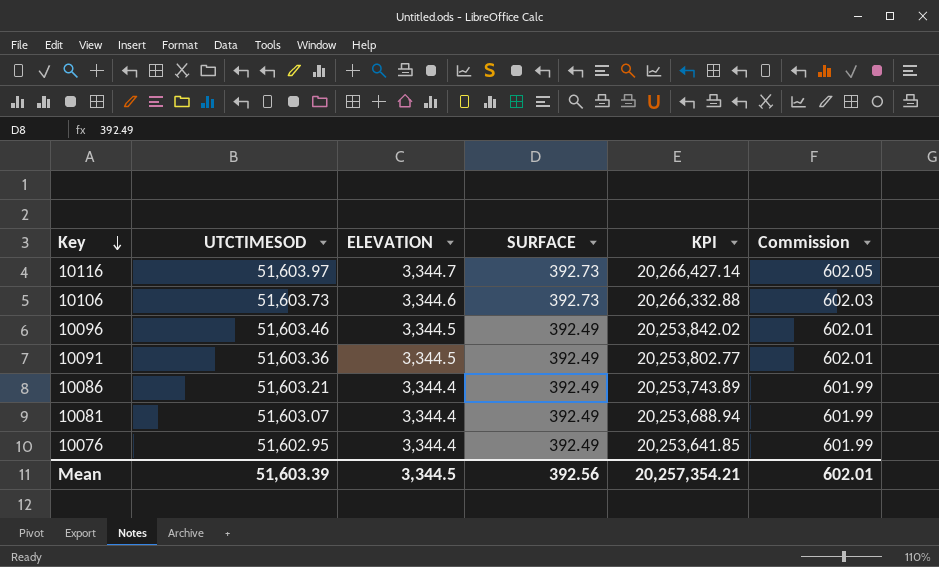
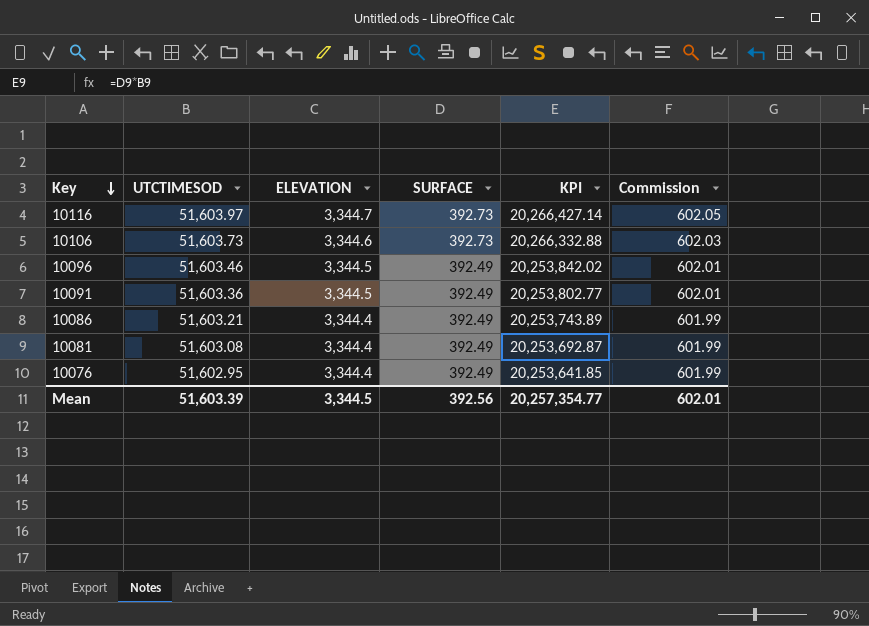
10081 | UTCTIMESOD: 51,603.07 -> 51,603.08
10081 | KPI: 20,253,688.94 -> 20,253,692.87
Mean | KPI: 20,257,354.21 -> 20,257,354.77

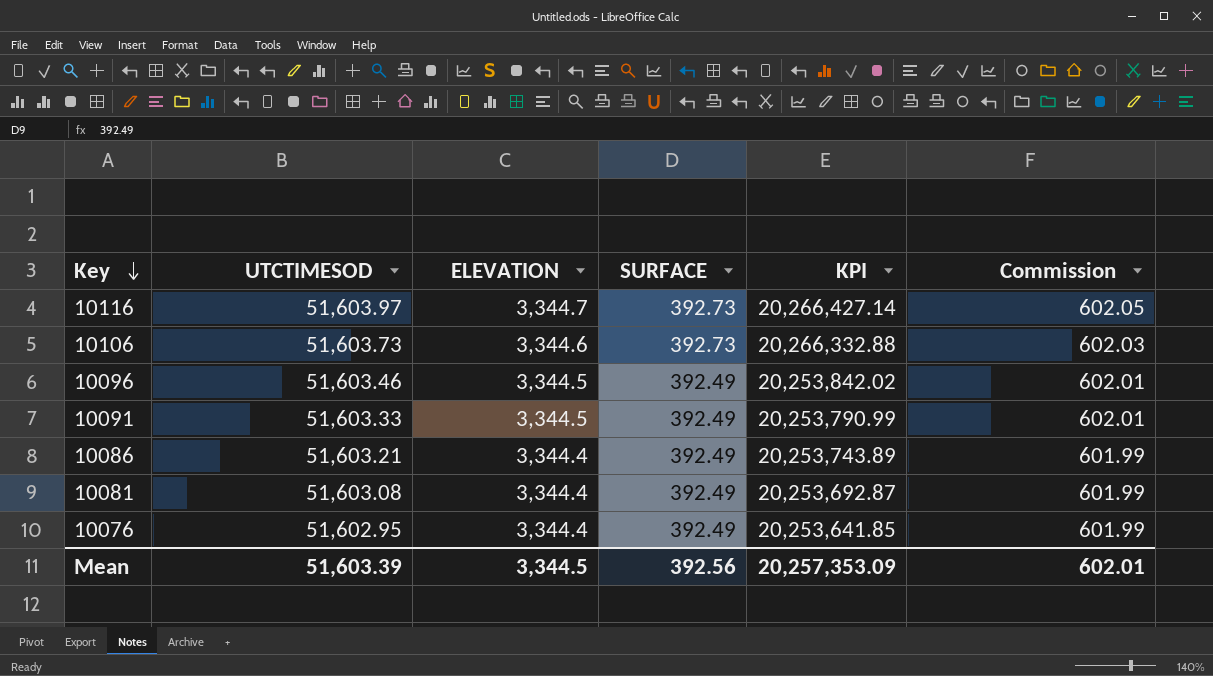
10091 | UTCTIMESOD: 51,603.36 -> 51,603.33
10091 | KPI: 20,253,802.77 -> 20,253,790.99
Mean | KPI: 20,257,354.77 -> 20,257,353.09

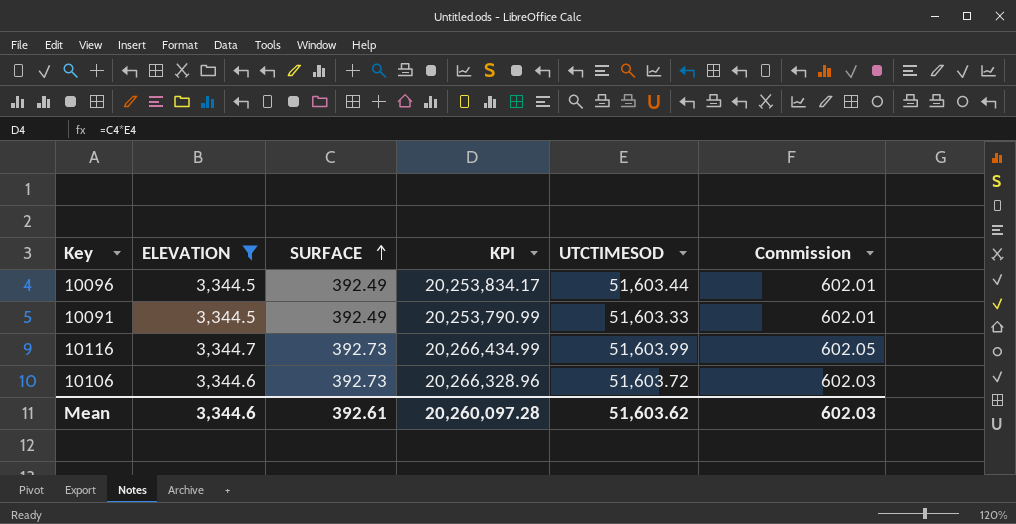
filter: none -> ELEVATION != 3,344.4
row order: Key descending -> SURFACE ascending
column UTCTIMESOD | position: 2 -> 5
10096 | KPI: 20,253,842.02 -> 20,253,834.17
10096 | UTCTIMESOD: 51,603.46 -> 51,603.44
10116 | KPI: 20,266,427.14 -> 20,266,434.99
10116 | UTCTIMESOD: 51,603.97 -> 51,603.99
10106 | KPI: 20,266,332.88 -> 20,266,328.96
10106 | UTCTIMESOD: 51,603.73 -> 51,603.72
Mean | ELEVATION: 3,344.5 -> 3,344.6
Mean | SURFACE: 392.56 -> 392.61
Mean | KPI: 20,257,353.09 -> 20,260,097.28
Mean | UTCTIMESOD: 51,603.39 -> 51,603.62
Mean | Commission: 602.01 -> 602.03

